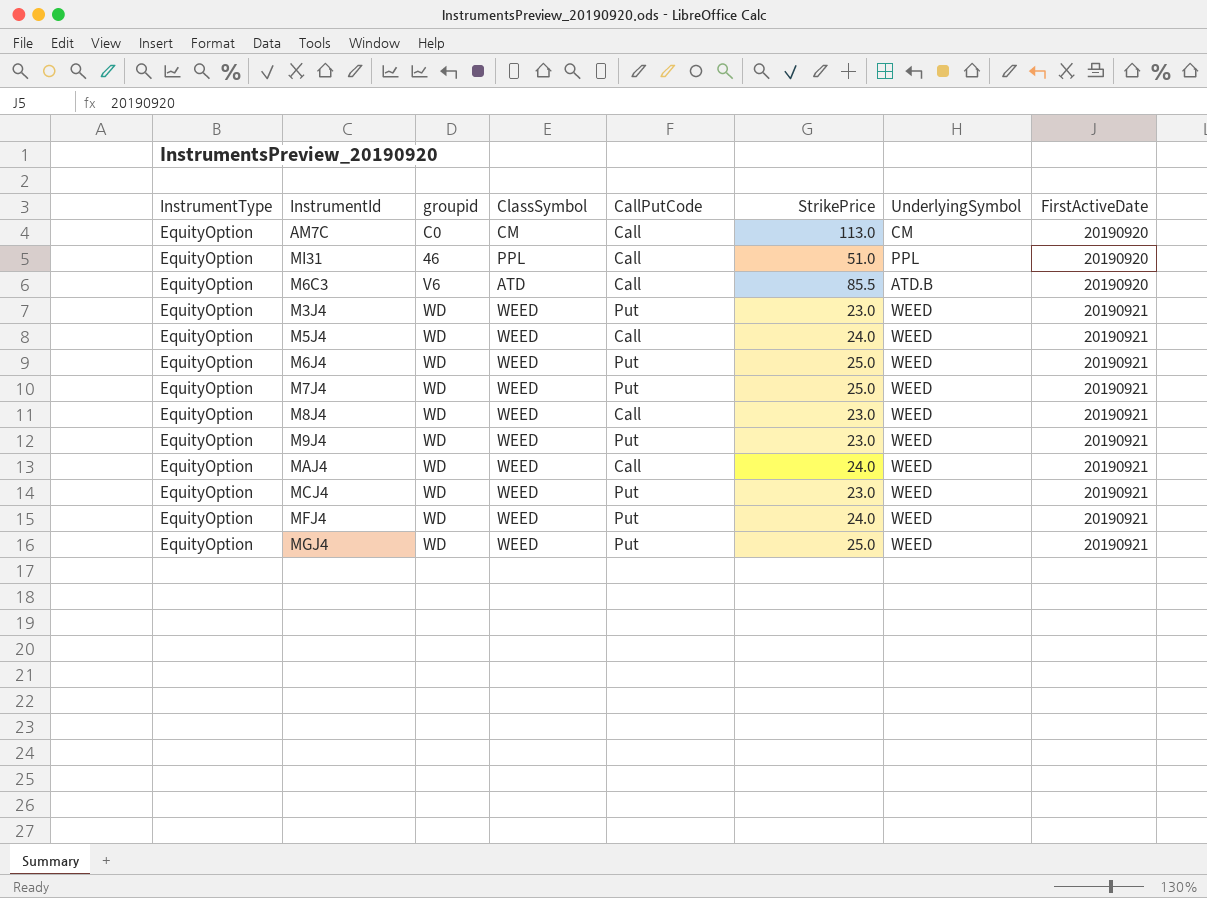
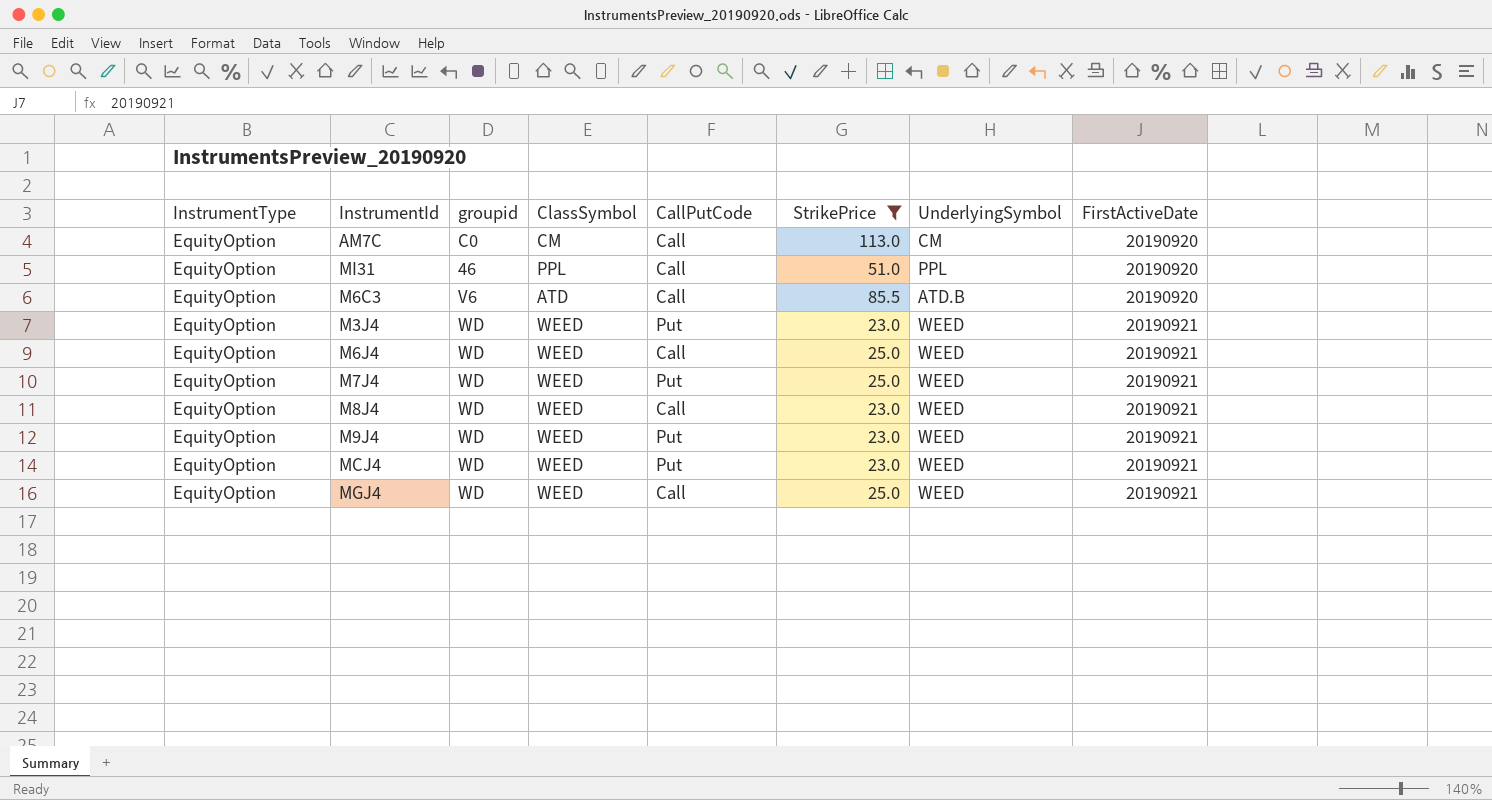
filter: none -> StrikePrice != 24.0
M6J4 | CallPutCode: Put -> Call
MGJ4 | CallPutCode: Put -> Call

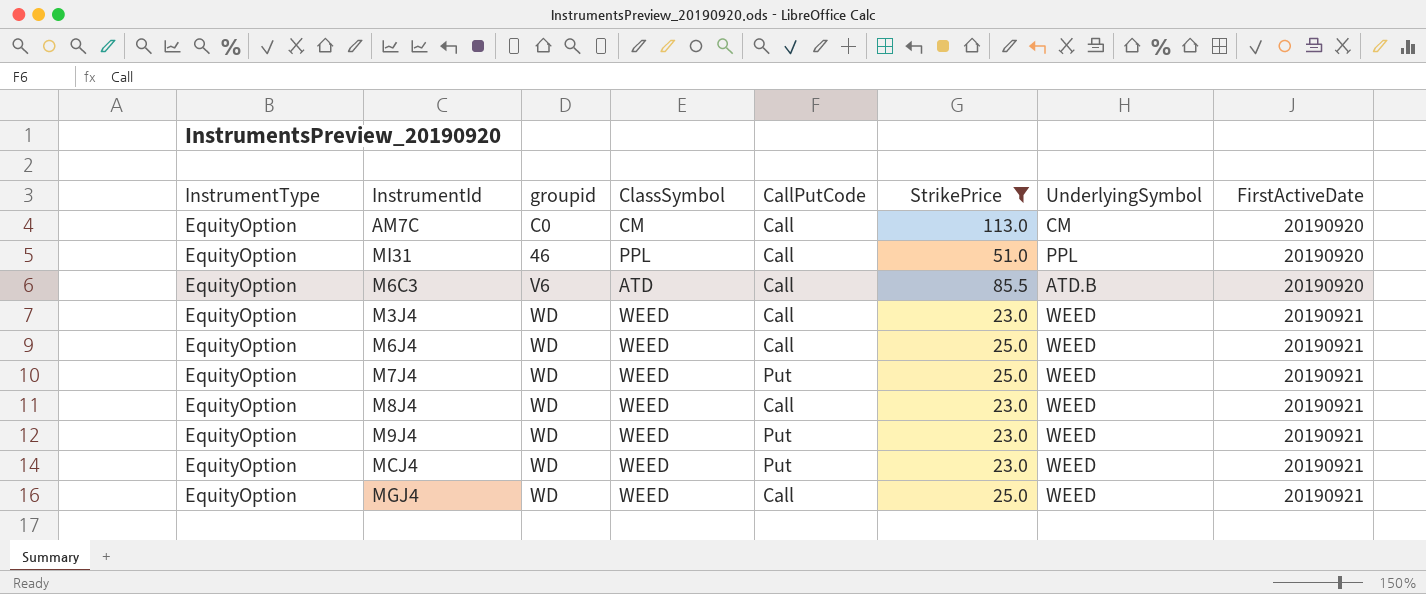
M3J4 | CallPutCode: Put -> Call

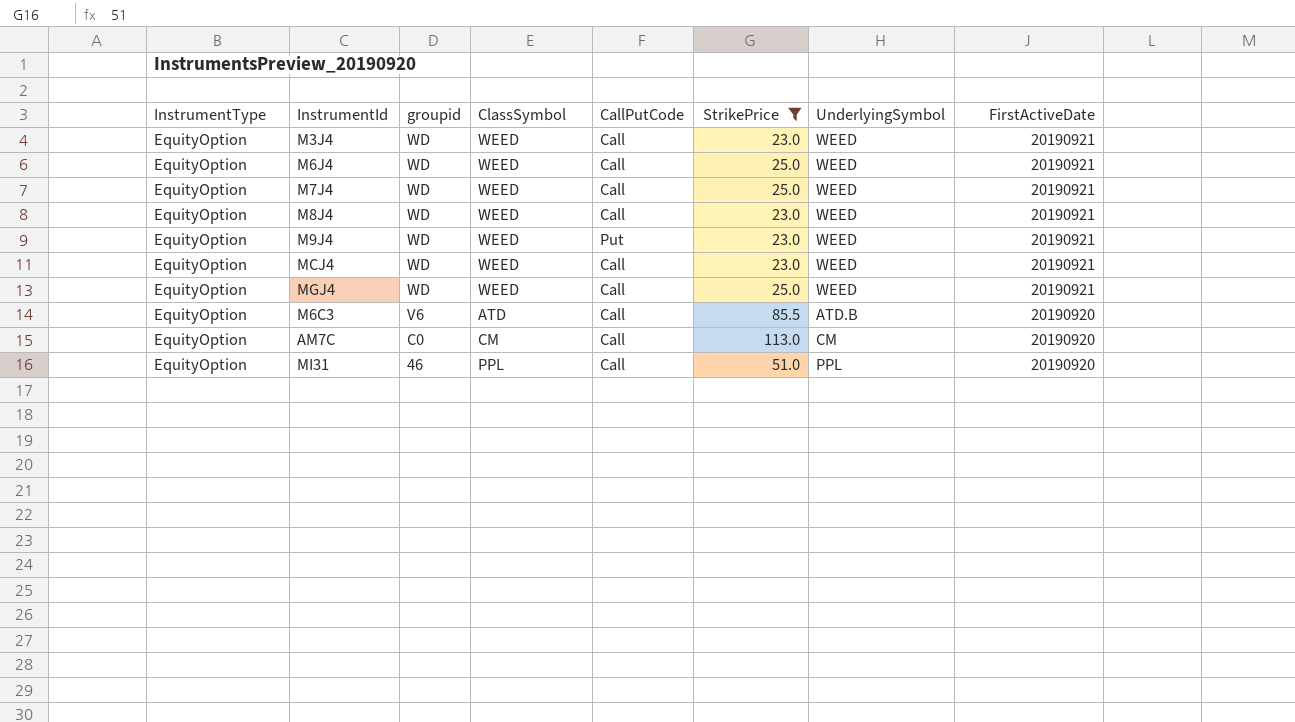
row order: FirstActiveDate ascending -> groupid descending
M7J4 | CallPutCode: Put -> Call
MCJ4 | CallPutCode: Put -> Call

